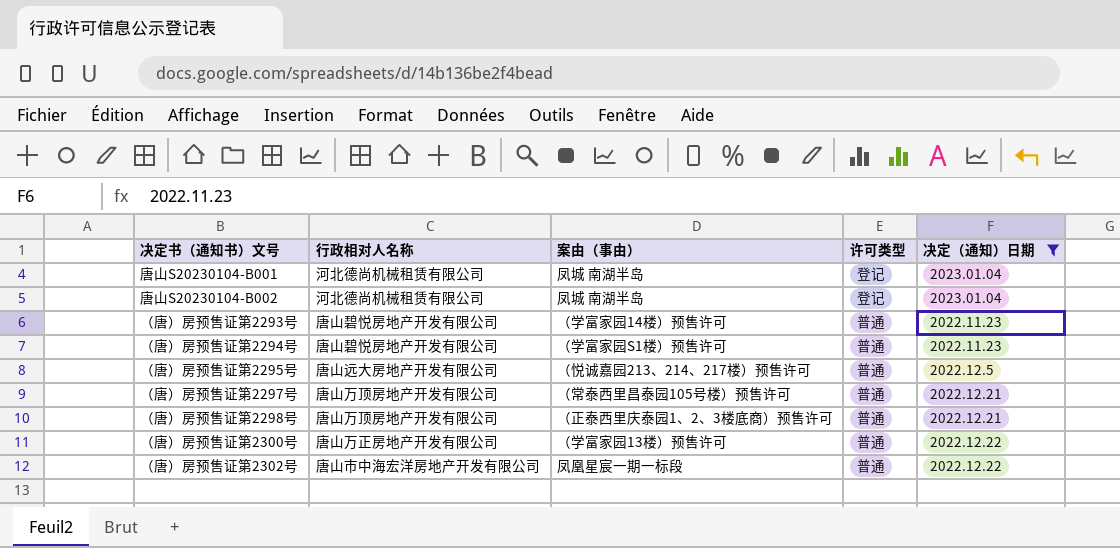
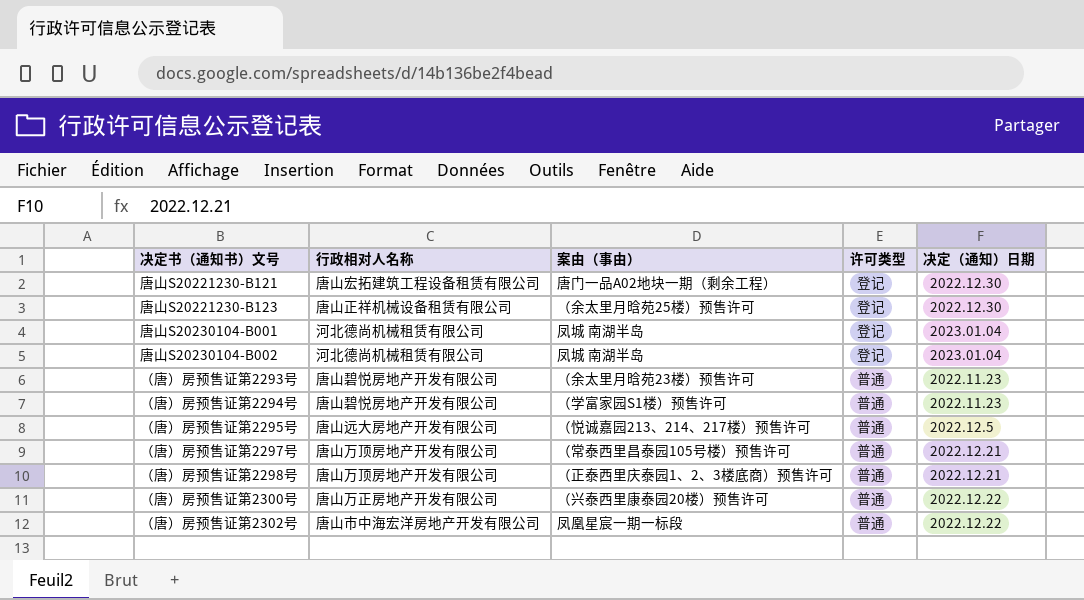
filter: 决定（通知）日期 != 2022.12.30 -> none
（唐）房预售证第2293号 | 案由（事由）: （学富家园14楼）预售许可 -> （余太里月晗苑23楼）预售许可
（唐）房预售证第2300号 | 案由（事由）: （学富家园13楼）预售许可 -> （兴泰西里康泰园20楼）预售许可

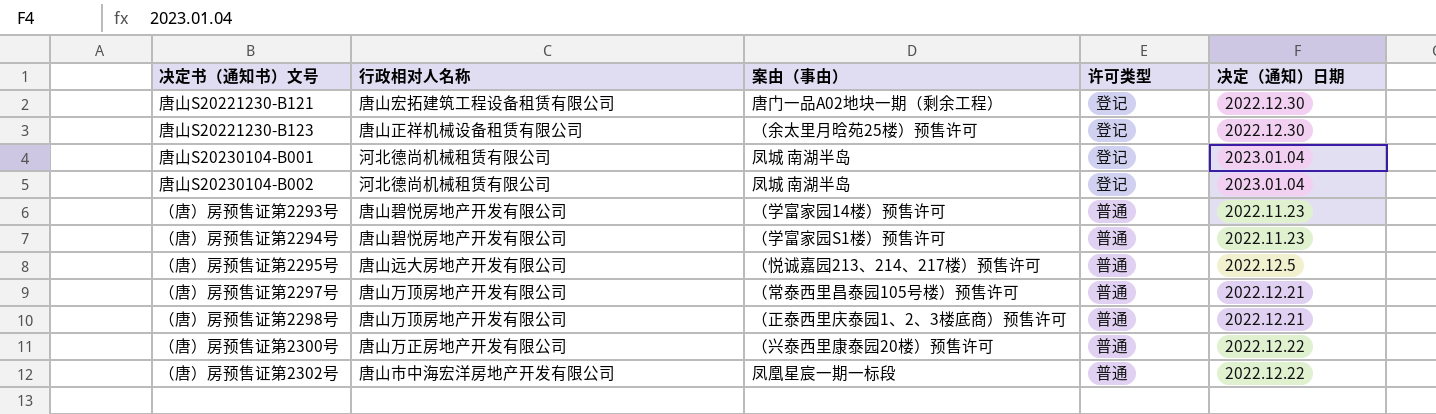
（唐）房预售证第2293号 | 案由（事由）: （余太里月晗苑23楼）预售许可 -> （学富家园14楼）预售许可

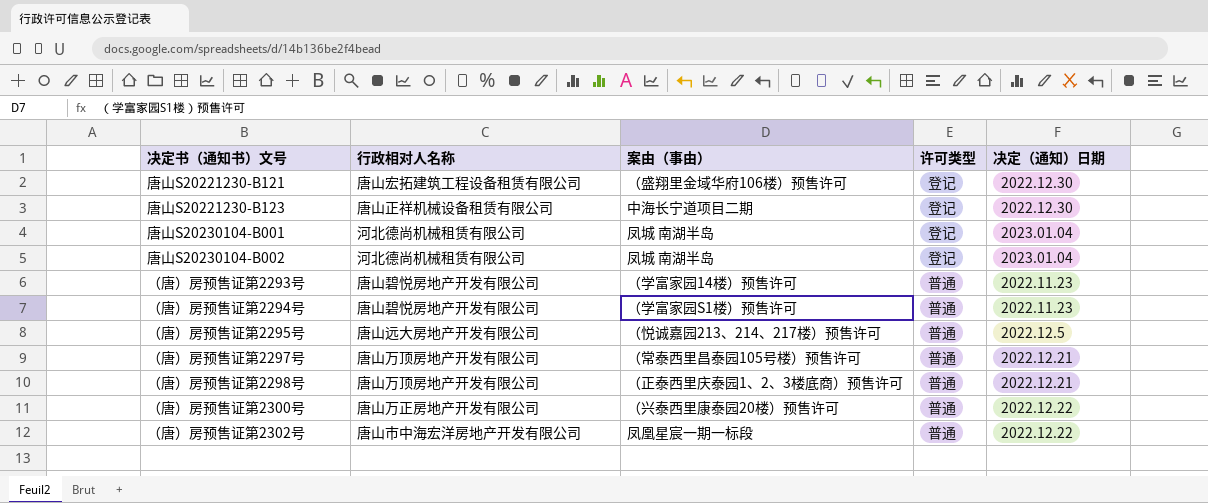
唐山S20221230-B121 | 案由（事由）: 唐门一品A02地块一期（剩余工程） -> （盛翔里金域华府106楼）预售许可
唐山S20221230-B123 | 案由（事由）: （余太里月晗苑25楼）预售许可 -> 中海长宁道项目二期

